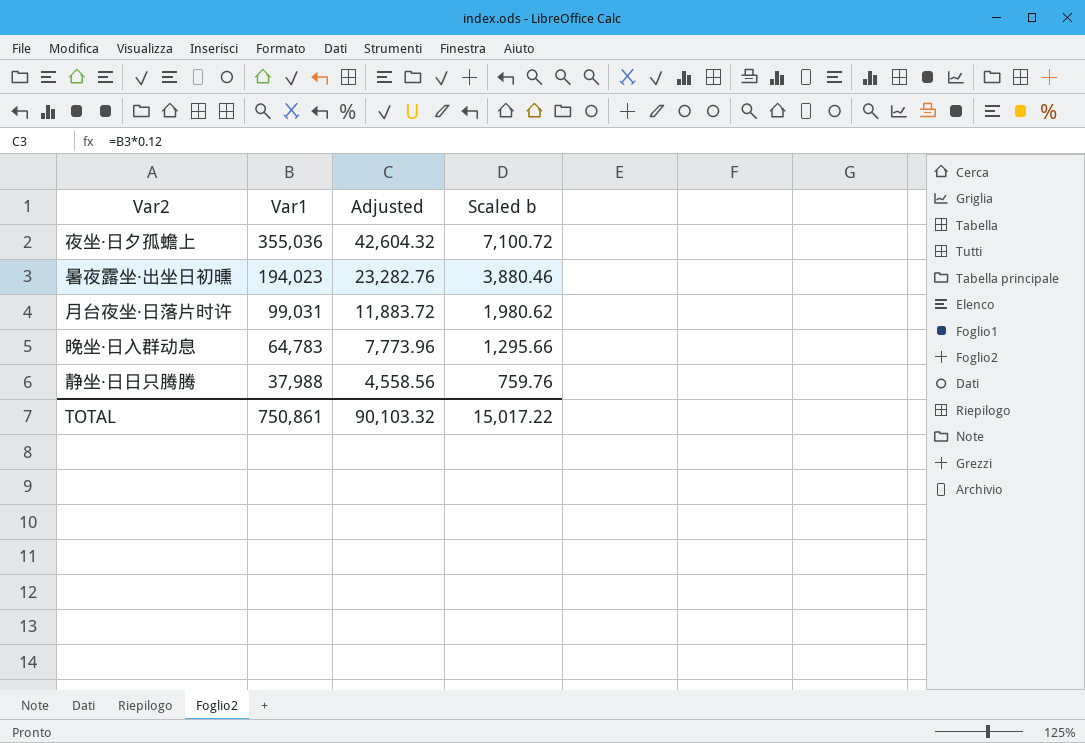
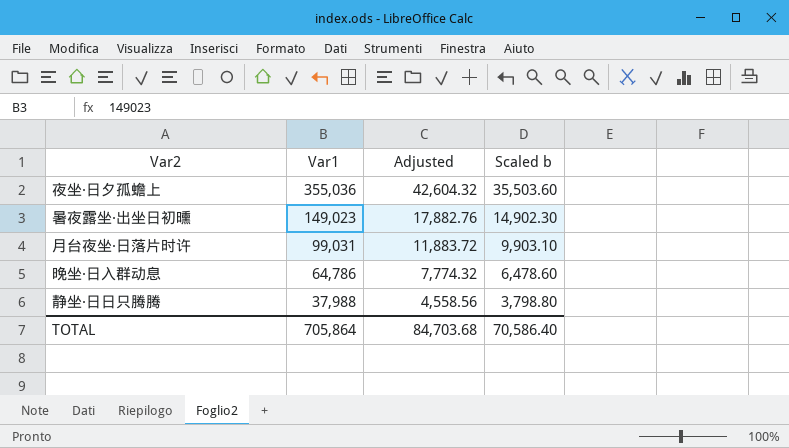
column Scaled b | formula: [Var1] * 0.02 -> [Var1] * 0.1
暑夜露坐·出坐日初曛 | Var1: 194,023 -> 149,023
暑夜露坐·出坐日初曛 | Adjusted: 23,282.76 -> 17,882.76
晚坐·日入群动息 | Var1: 64,783 -> 64,786
晚坐·日入群动息 | Adjusted: 7,773.96 -> 7,774.32
TOTAL | Var1: 750,861 -> 705,864
TOTAL | Adjusted: 90,103.32 -> 84,703.68
TOTAL | Scaled b: 15,017.22 -> 70,586.40

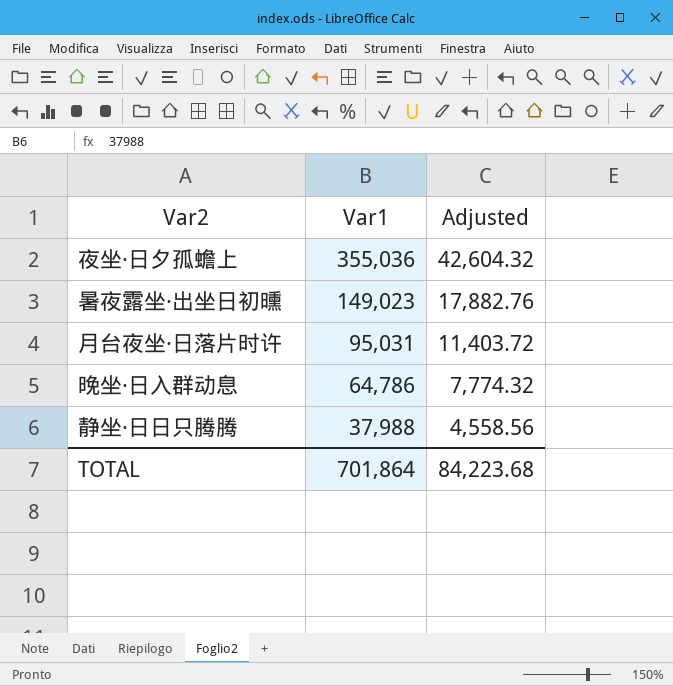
column Scaled b | formula: [Var1] * 0.1 -> none
月台夜坐·日落片时许 | Var1: 99,031 -> 95,031
月台夜坐·日落片时许 | Adjusted: 11,883.72 -> 11,403.72
TOTAL | Var1: 705,864 -> 701,864
TOTAL | Adjusted: 84,703.68 -> 84,223.68

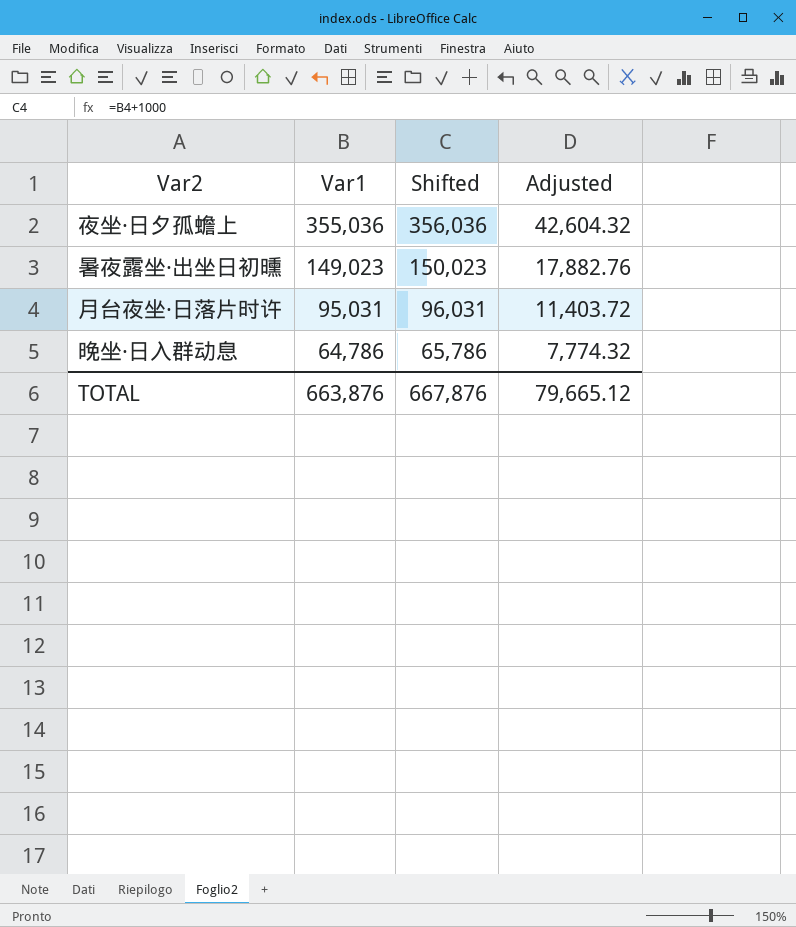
column Shifted | formula: none -> [Var1] + 1000
row 静坐·日日只腾腾: 37,988 | 4,558.56 -> none
TOTAL | Var1: 701,864 -> 663,876
TOTAL | Adjusted: 84,223.68 -> 79,665.12

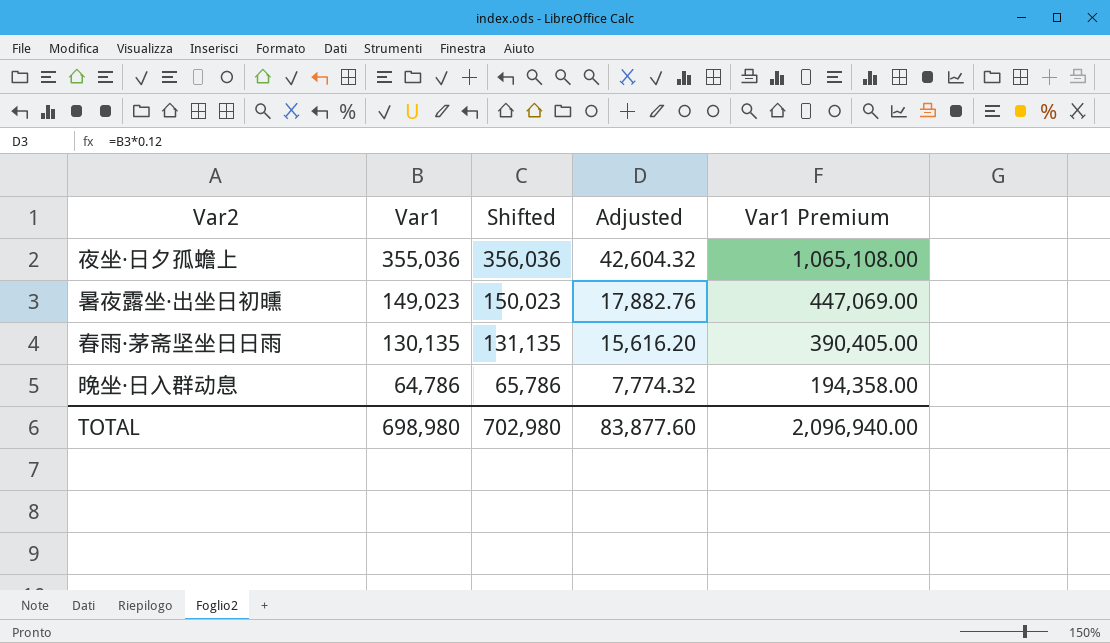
column Var1 Premium | formula: none -> [Var1] * 3
row 月台夜坐·日落片时许: 95,031 | 96,031 | 11,403.72 -> none
row 春雨·茅斋坚坐日日雨: none -> 130,135 | 131,135 | 15,616.20 | 390,405.00
TOTAL | Var1: 663,876 -> 698,980
TOTAL | Shifted: 667,876 -> 702,980
TOTAL | Adjusted: 79,665.12 -> 83,877.60

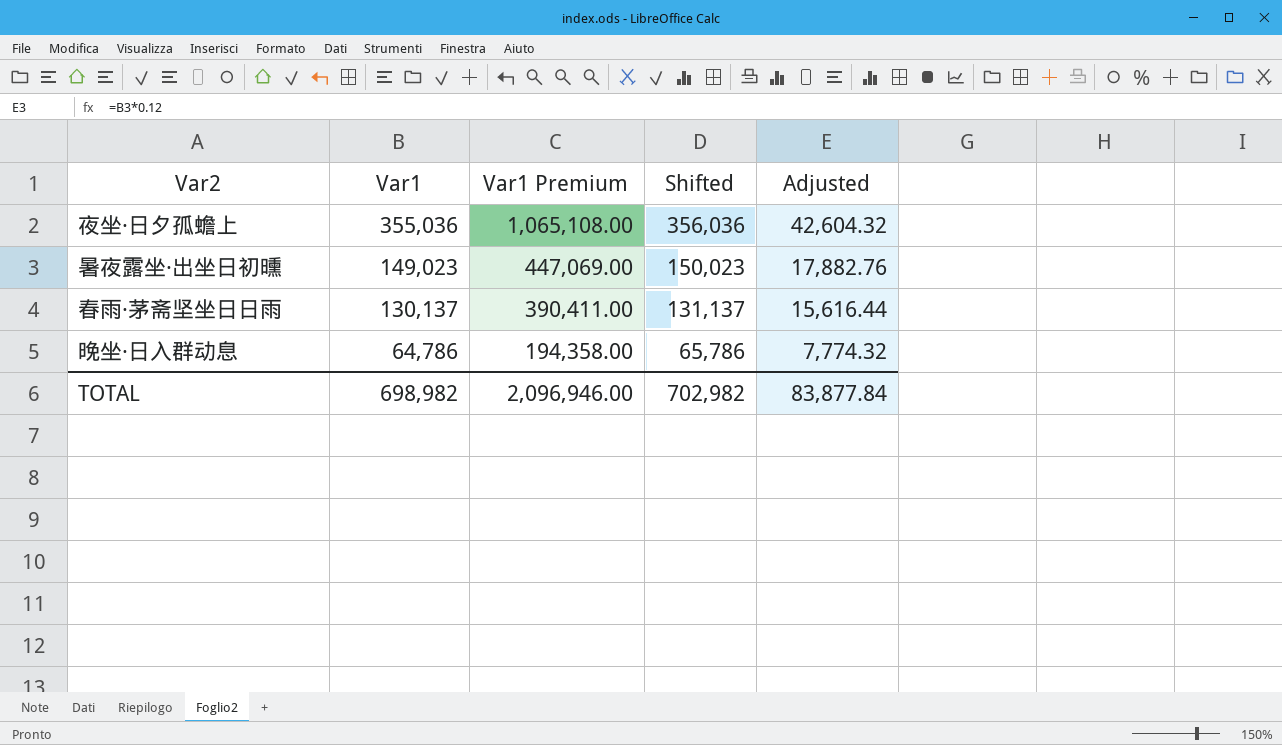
column Var1 Premium | position: 5 -> 3
春雨·茅斋坚坐日日雨 | Var1: 130,135 -> 130,137
春雨·茅斋坚坐日日雨 | Var1 Premium: 390,405.00 -> 390,411.00
春雨·茅斋坚坐日日雨 | Shifted: 131,135 -> 131,137
春雨·茅斋坚坐日日雨 | Adjusted: 15,616.20 -> 15,616.44
TOTAL | Var1: 698,980 -> 698,982
TOTAL | Var1 Premium: 2,096,940.00 -> 2,096,946.00
TOTAL | Shifted: 702,980 -> 702,982
TOTAL | Adjusted: 83,877.60 -> 83,877.84

